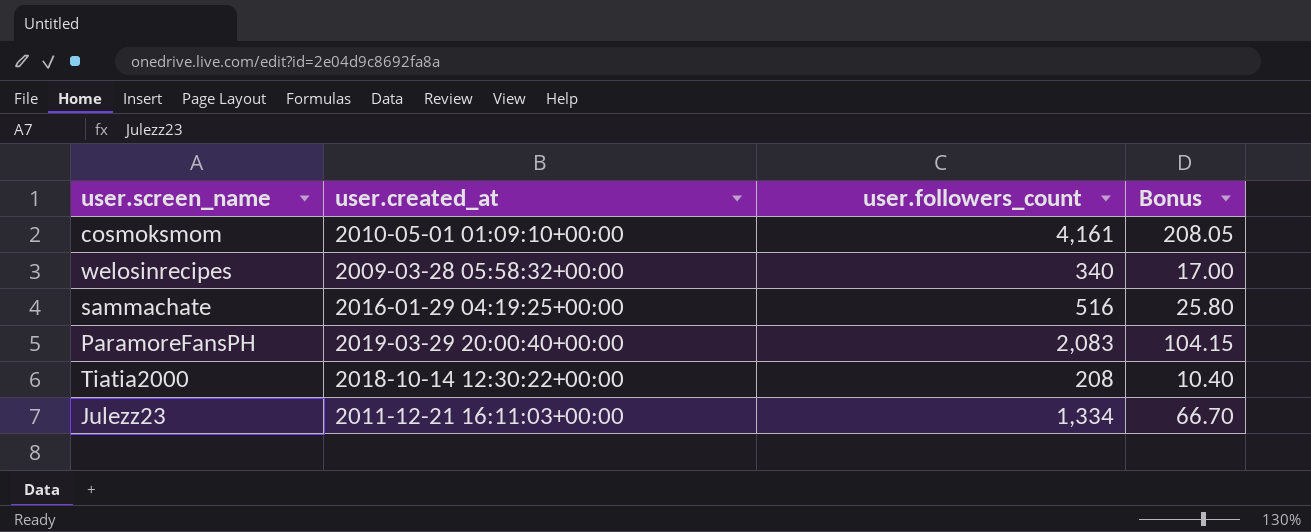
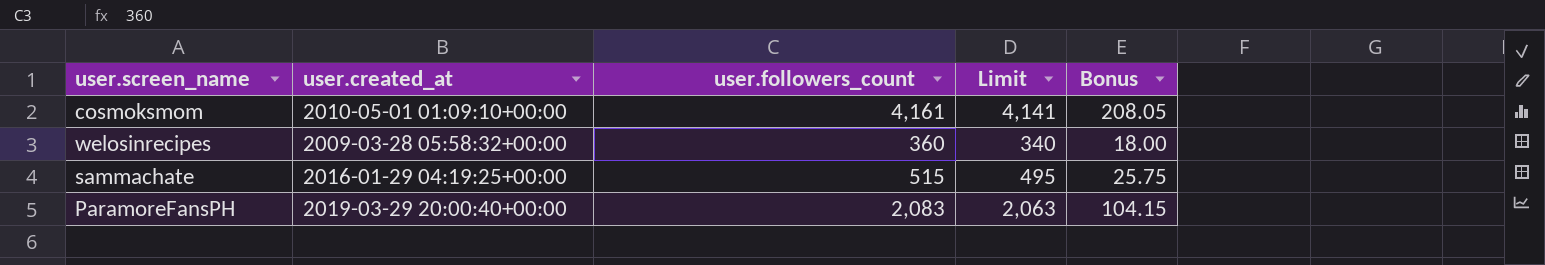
column Limit | formula: none -> [user.followers_count] - 20
row Tiatia2000: 2018-10-14 12:30:22+00:00 | 208 | 10.40 -> none
row Julezz23: 2011-12-21 16:11:03+00:00 | 1,334 | 66.70 -> none
welosinrecipes | user.followers_count: 340 -> 360
welosinrecipes | Bonus: 17.00 -> 18.00
sammachate | user.followers_count: 516 -> 515
sammachate | Bonus: 25.80 -> 25.75

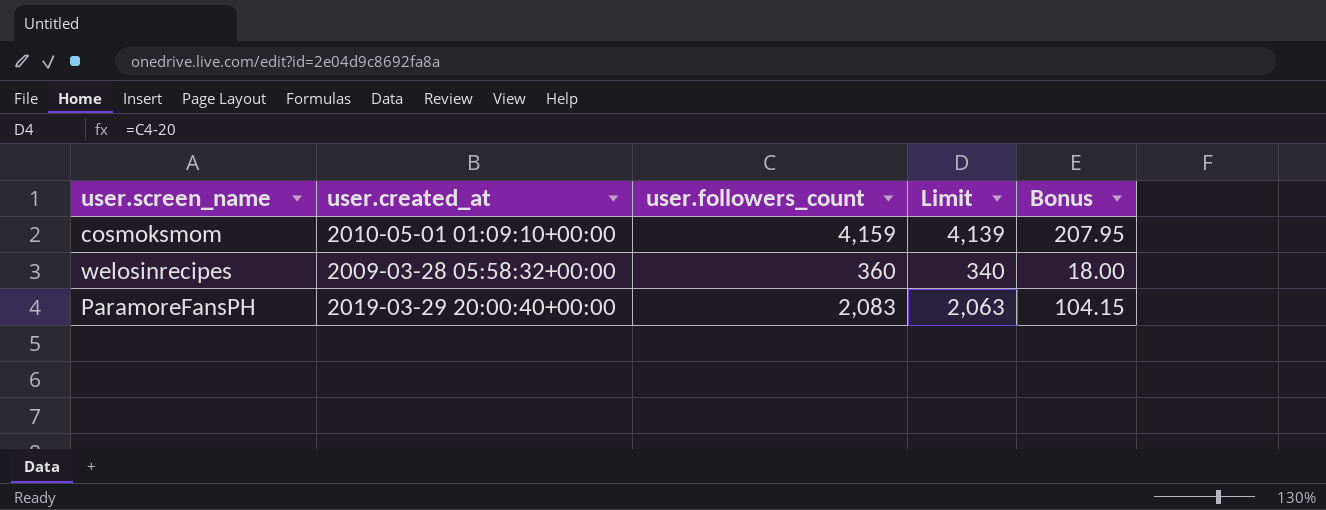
row sammachate: 2016-01-29 04:19:25+00:00 | 515 | 495 | 25.75 -> none
cosmoksmom | user.followers_count: 4,161 -> 4,159
cosmoksmom | Limit: 4,141 -> 4,139
cosmoksmom | Bonus: 208.05 -> 207.95

